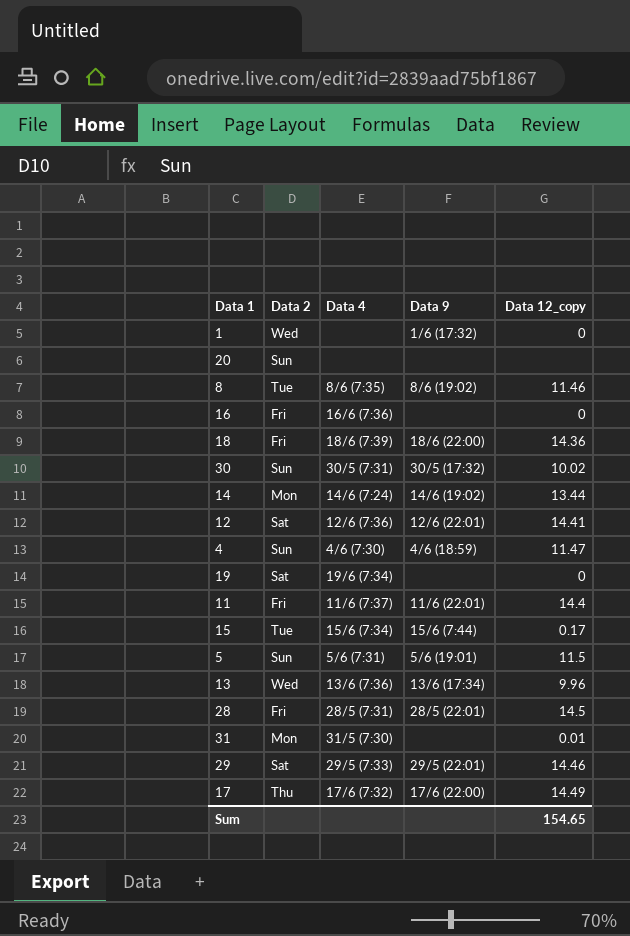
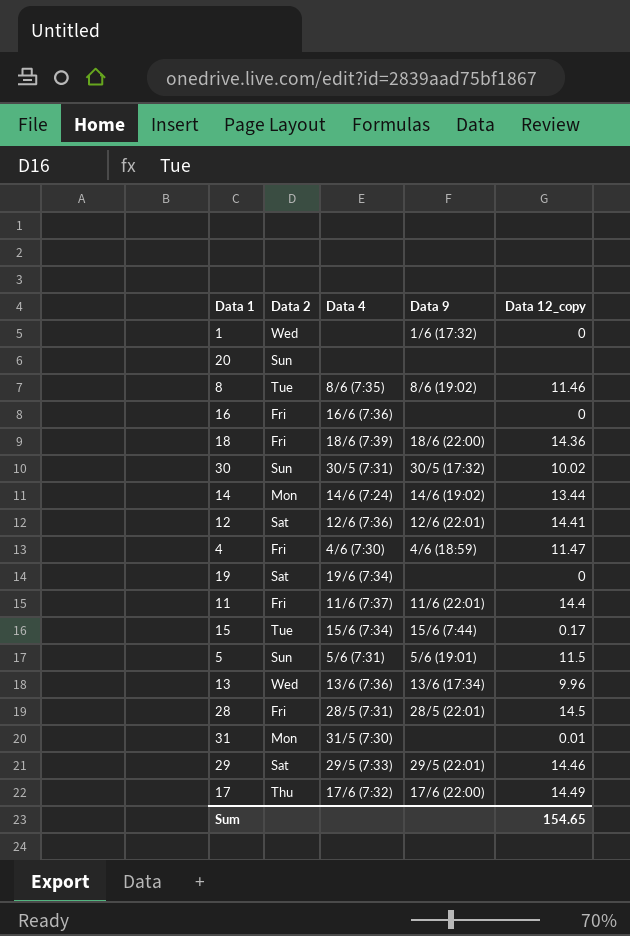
4 | Data 2: Sun -> Fri

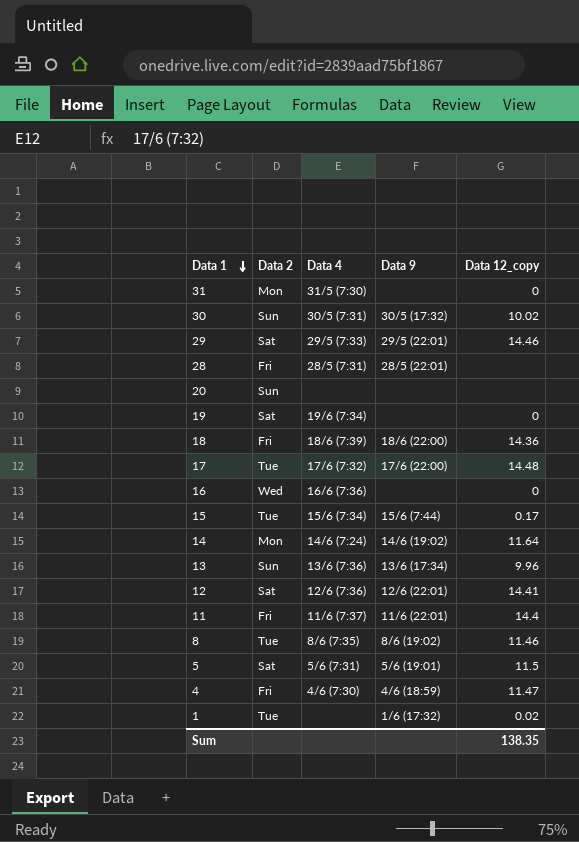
row order: none -> Data 1 descending
31 | Data 12_copy: 0.01 -> 0
28 | Data 12_copy: 14.5 -> none
17 | Data 2: Thu -> Tue
17 | Data 12_copy: 14.49 -> 14.48
16 | Data 2: Fri -> Wed
14 | Data 12_copy: 13.44 -> 11.64
13 | Data 2: Wed -> Sun
5 | Data 2: Sun -> Sat
1 | Data 2: Wed -> Tue
1 | Data 12_copy: 0 -> 0.02
Sum | Data 12_copy: 154.65 -> 138.35

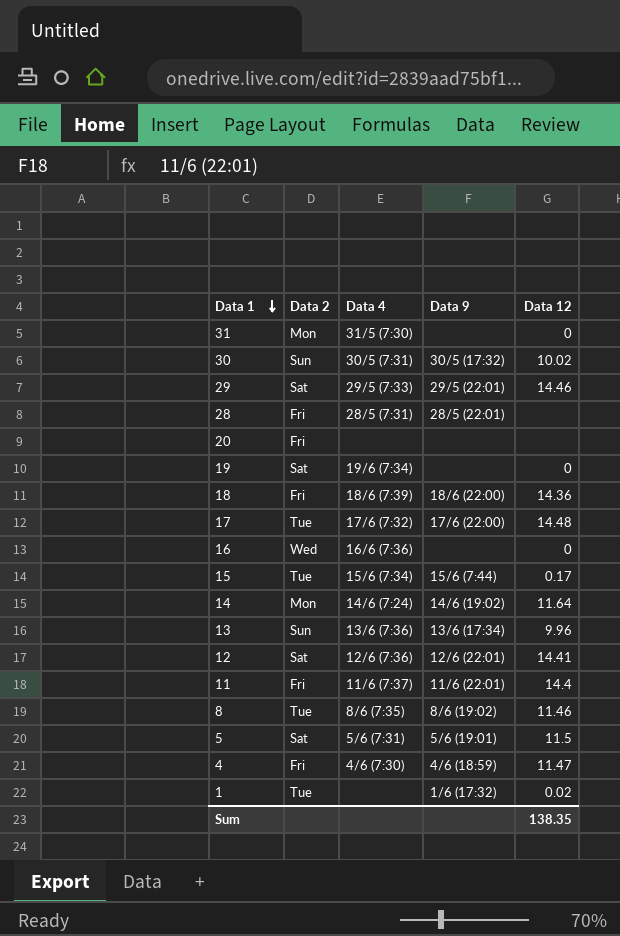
column name: Data 12_copy -> Data 12
20 | Data 2: Sun -> Fri

